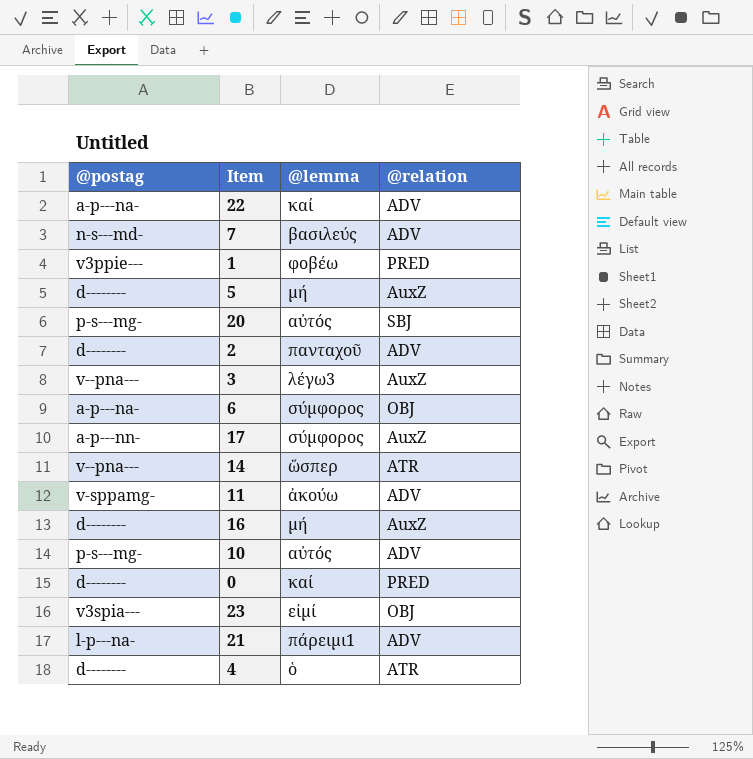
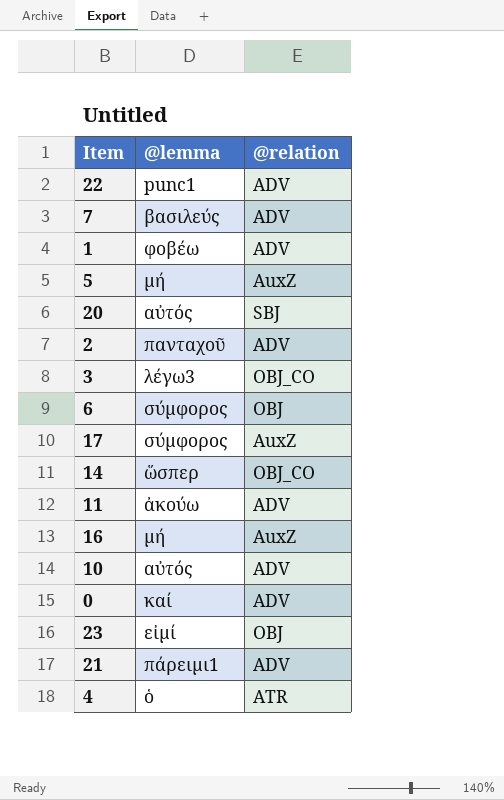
column @postag | position: 1 -> none
22 | @lemma: καί -> punc1
1 | @relation: PRED -> ADV
3 | @relation: AuxZ -> OBJ_CO
14 | @relation: ATR -> OBJ_CO
0 | @relation: PRED -> ADV

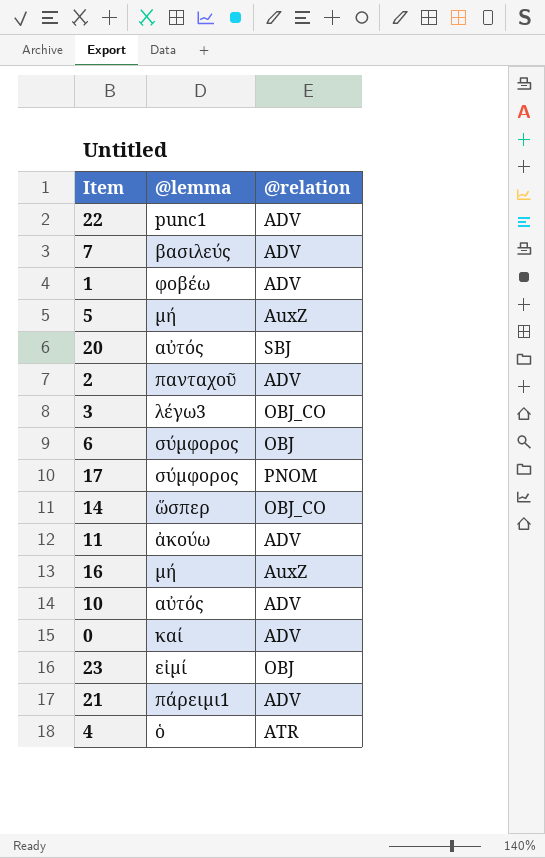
17 | @relation: AuxZ -> PNOM

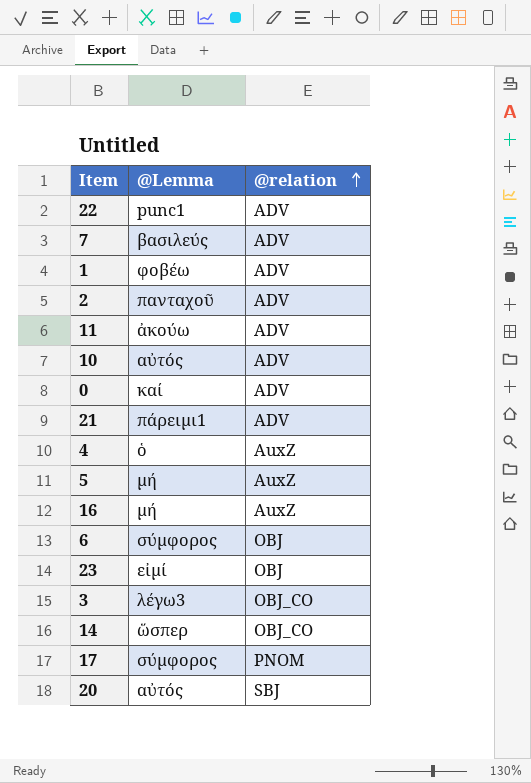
row order: none -> @relation ascending
column name: @lemma -> @Lemma
4 | @relation: ATR -> AuxZ

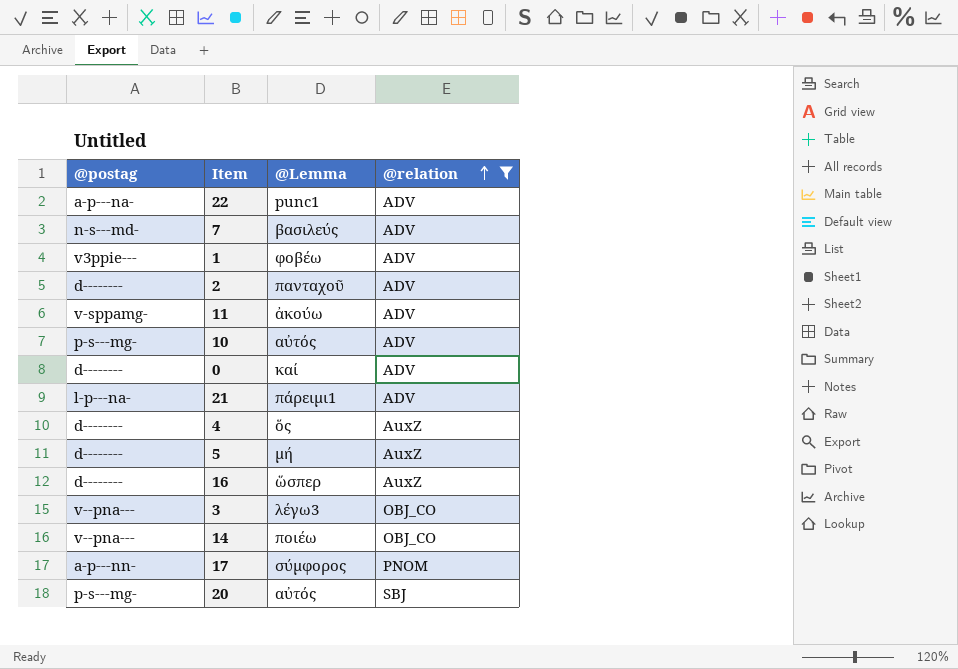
filter: none -> @relation != OBJ
column @postag | position: none -> 1
4 | @Lemma: ὁ -> ὅς
16 | @Lemma: μή -> ὥσπερ
14 | @Lemma: ὥσπερ -> ποιέω

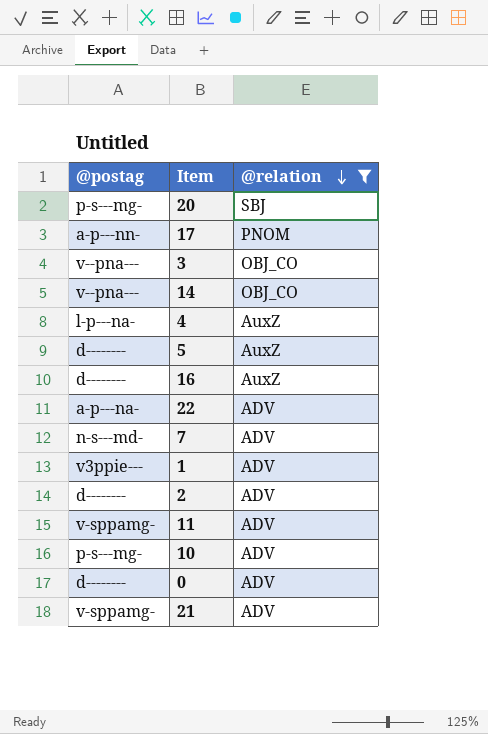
row order: @relation ascending -> @relation descending
column @Lemma | position: 3 -> none
4 | @postag: d-------- -> l-p---na-
21 | @postag: l-p---na- -> v-sppamg-

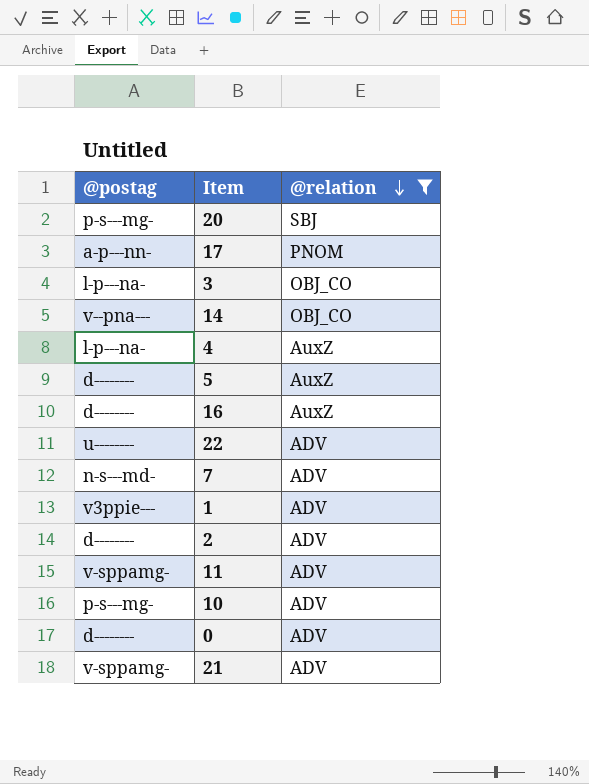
3 | @postag: v--pna--- -> l-p---na-
22 | @postag: a-p---na- -> u--------

